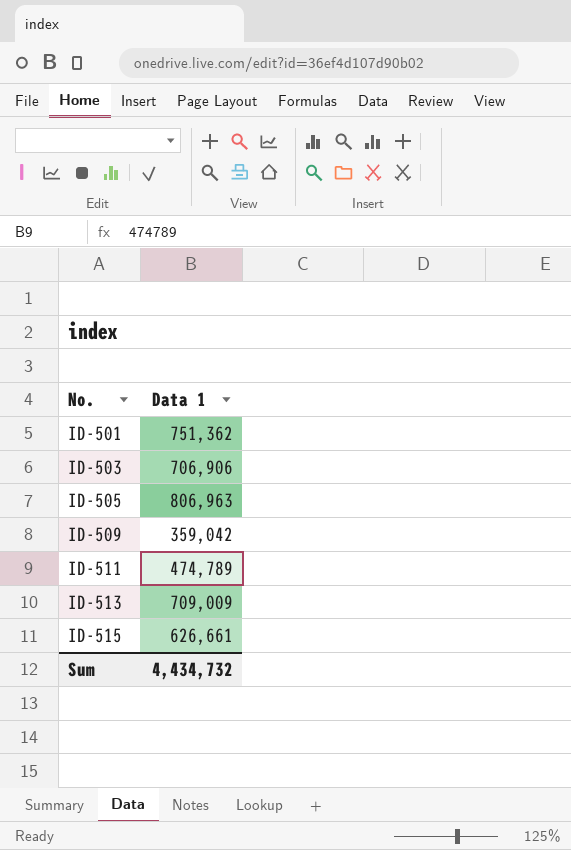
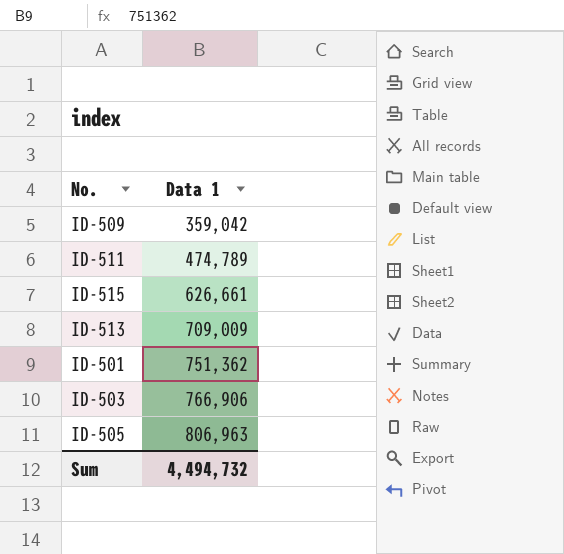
row order: No. ascending -> Data 1 ascending
ID-503 | Data 1: 706,906 -> 766,906
Sum | Data 1: 4,434,732 -> 4,494,732

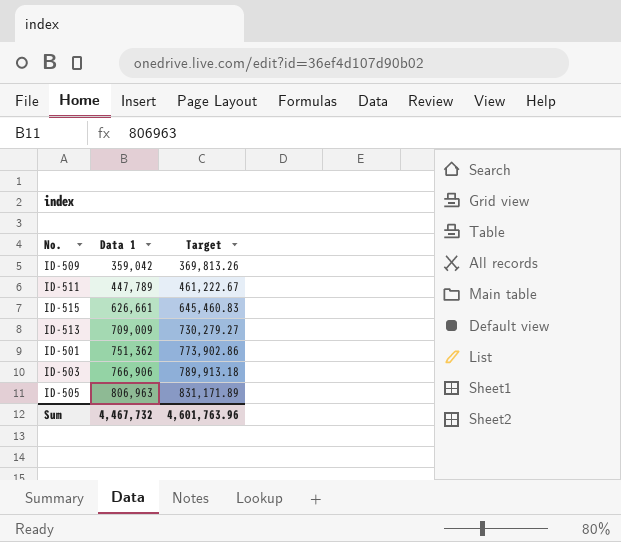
column Target | formula: none -> [Data 1] * 1.03
ID-511 | Data 1: 474,789 -> 447,789
Sum | Data 1: 4,494,732 -> 4,467,732

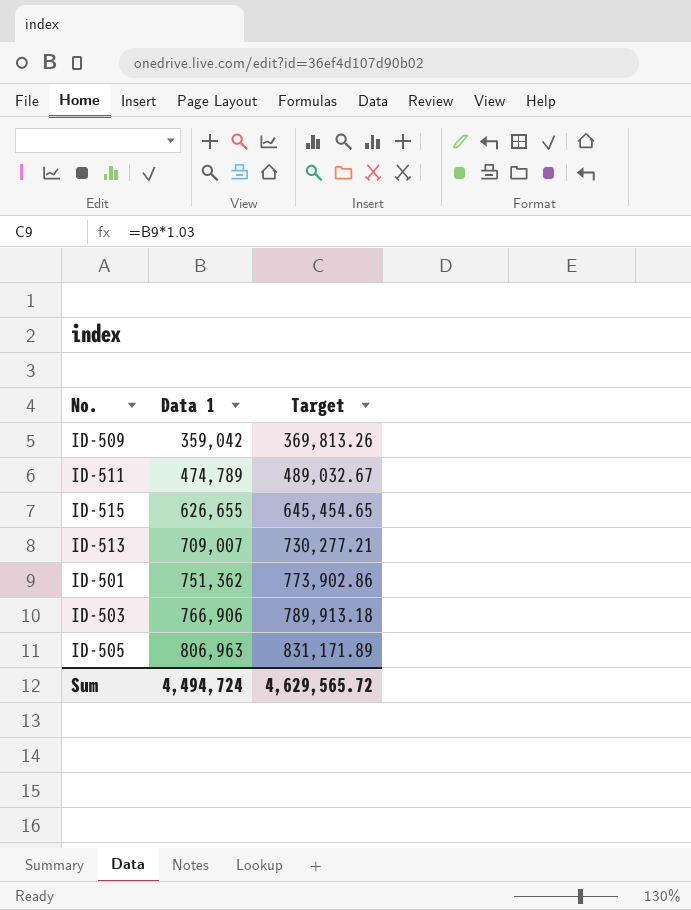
ID-511 | Data 1: 447,789 -> 474,789
ID-511 | Target: 461,222.67 -> 489,032.67
ID-515 | Data 1: 626,661 -> 626,655
ID-515 | Target: 645,460.83 -> 645,454.65
ID-513 | Data 1: 709,009 -> 709,007
ID-513 | Target: 730,279.27 -> 730,277.21
Sum | Data 1: 4,467,732 -> 4,494,724
Sum | Target: 4,601,763.96 -> 4,629,565.72

